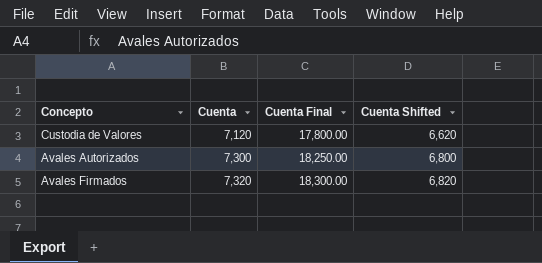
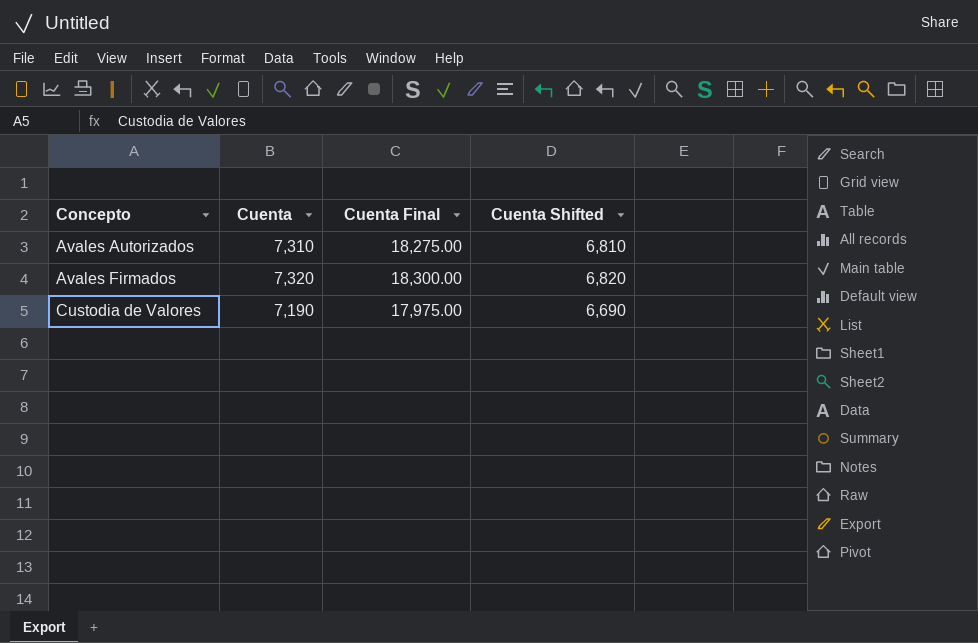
row order: Cuenta ascending -> Concepto ascending
Avales Autorizados | Cuenta: 7,300 -> 7,310
Avales Autorizados | Cuenta Final: 18,250.00 -> 18,275.00
Avales Autorizados | Cuenta Shifted: 6,800 -> 6,810
Custodia de Valores | Cuenta: 7,120 -> 7,190
Custodia de Valores | Cuenta Final: 17,800.00 -> 17,975.00
Custodia de Valores | Cuenta Shifted: 6,620 -> 6,690

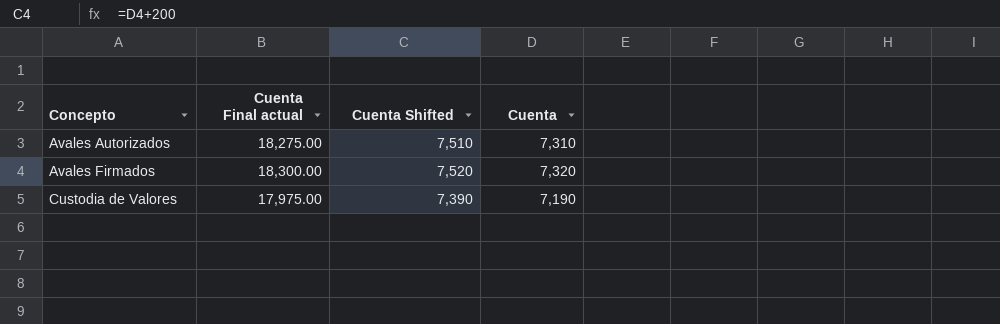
column name: Cuenta Final -> Cuenta Final actual
column Cuenta Shifted | formula: [Cuenta] - 500 -> [Cuenta] + 200
column Cuenta | position: 2 -> 4

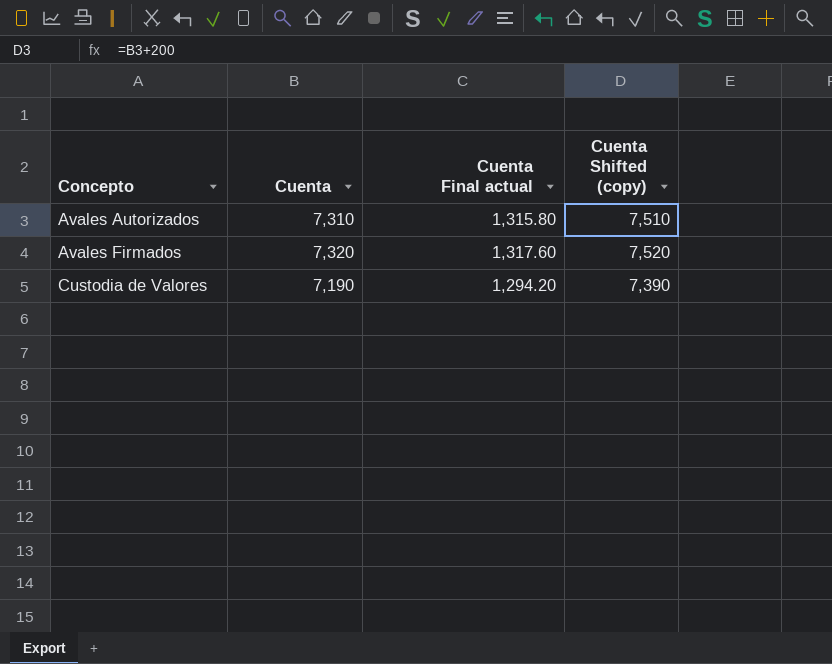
column Cuenta | position: 4 -> 2
column Cuenta Final actual | formula: [Cuenta] * 2.5 -> [Cuenta] * 0.18
column name: Cuenta Shifted -> Cuenta Shifted (copy)

